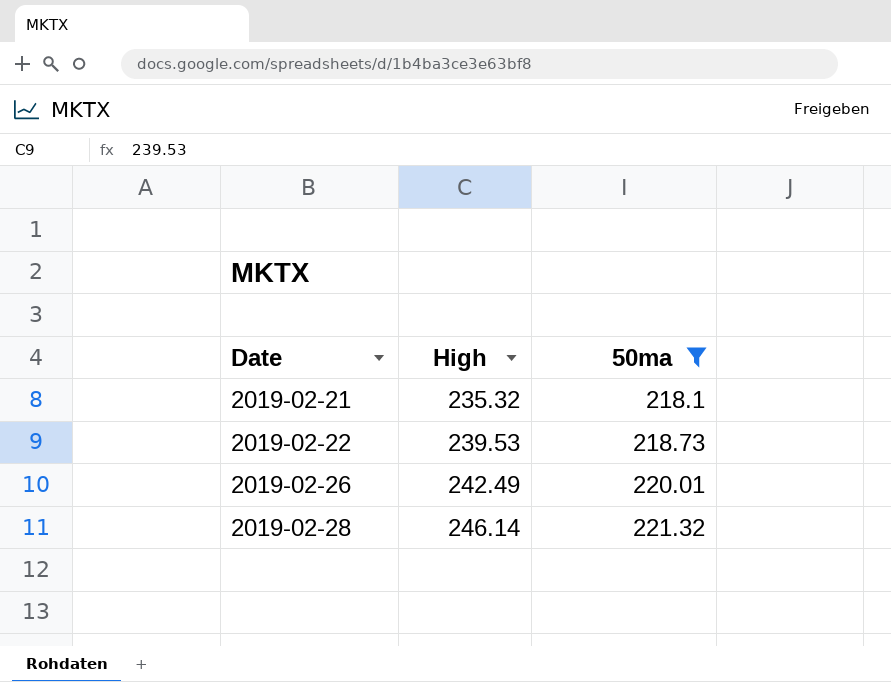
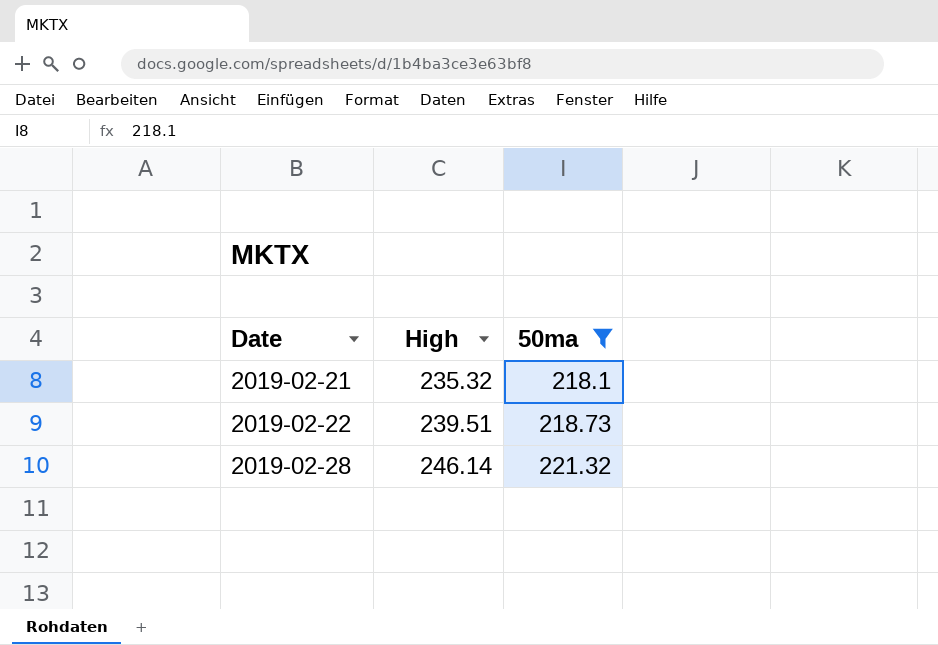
row 2019-02-26: 242.49 | 220.01 -> none
2019-02-22 | High: 239.53 -> 239.51

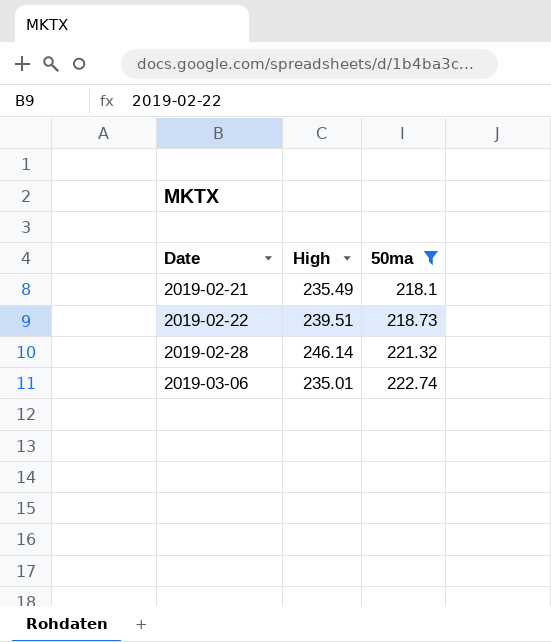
2019-02-21 | High: 235.32 -> 235.49
row 2019-03-06: none -> 235.01 | 222.74

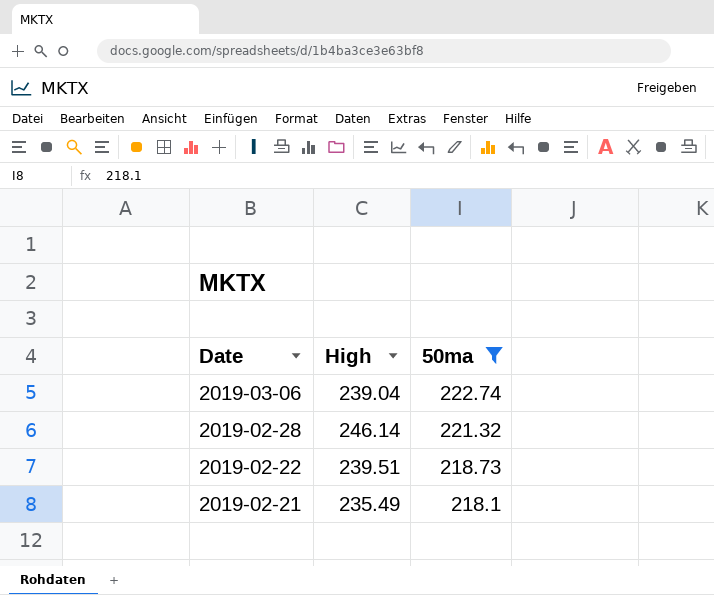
row order: Date ascending -> Date descending
2019-03-06 | High: 235.01 -> 239.04

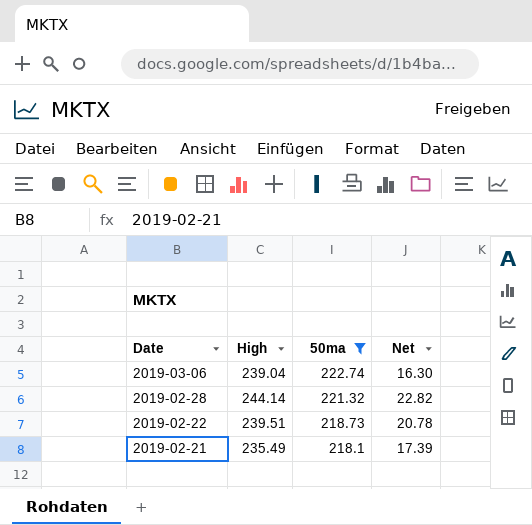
column Net | formula: none -> [High] - [50ma]
2019-02-28 | High: 246.14 -> 244.14

